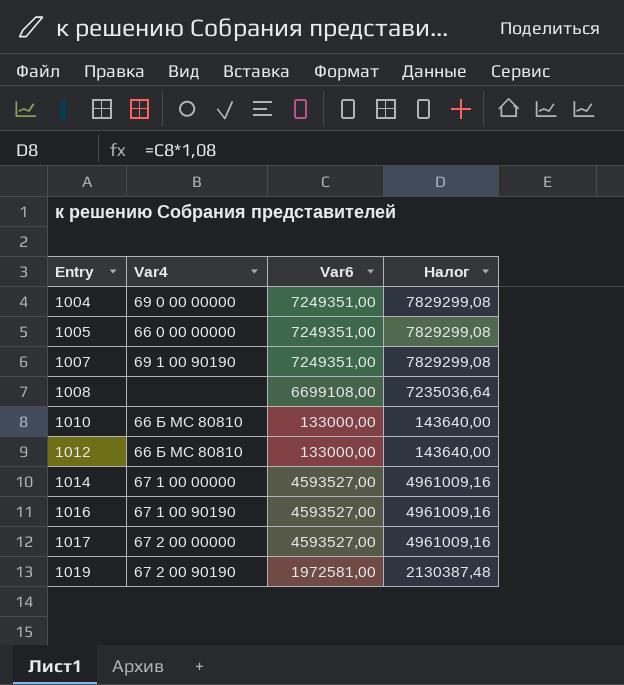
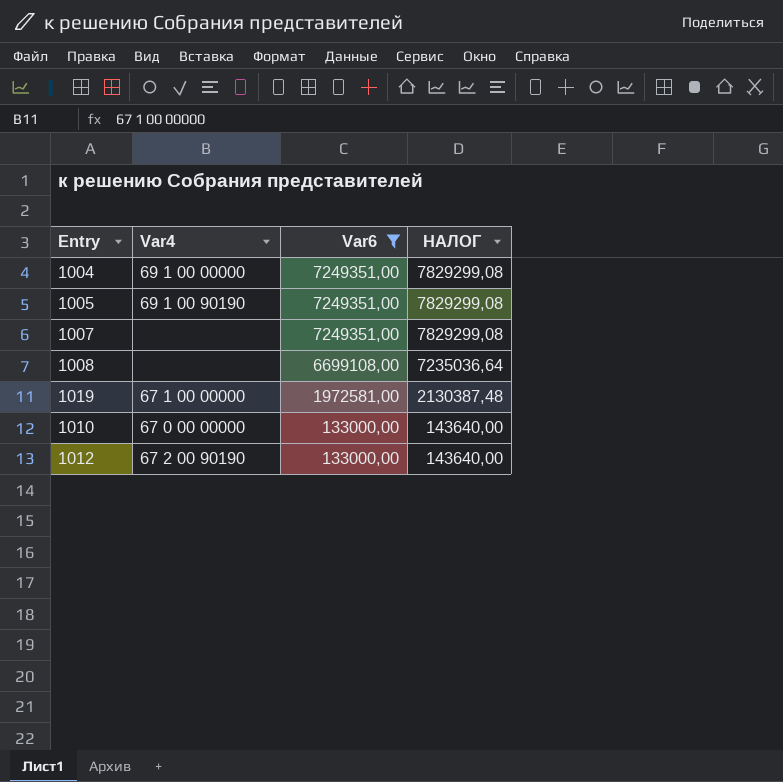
filter: none -> Var6 != 4593527,00
row order: Entry ascending -> Var6 descending
column name: Налог -> НАЛОГ
1004 | Var4: 69 0 00 00000 -> 69 1 00 00000
1005 | Var4: 66 0 00 00000 -> 69 1 00 90190
1007 | Var4: 69 1 00 90190 -> none
1019 | Var4: 67 2 00 90190 -> 67 1 00 00000
1010 | Var4: 66 Б МС 80810 -> 67 0 00 00000
1012 | Var4: 66 Б МС 80810 -> 67 2 00 90190

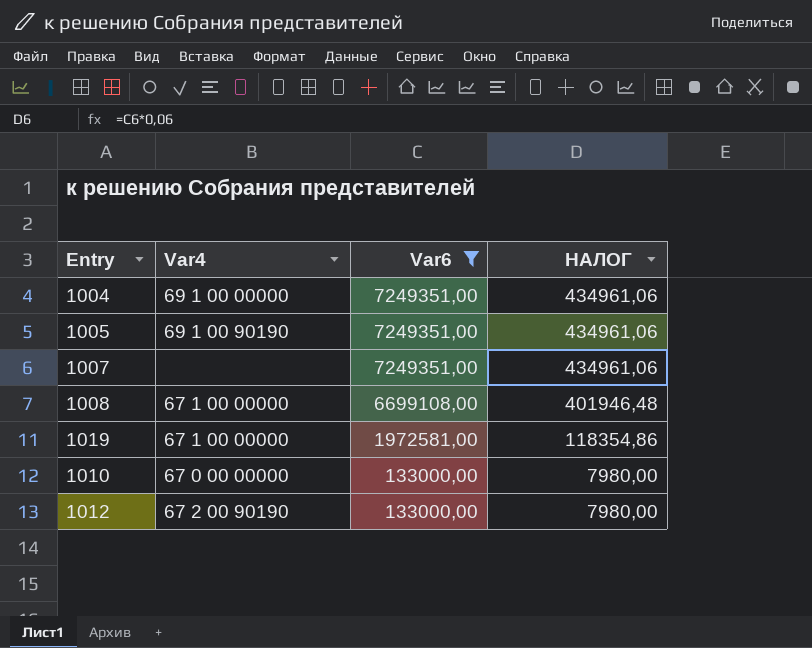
column НАЛОГ | formula: [Var6] * 1,08 -> [Var6] * 0,06
1008 | Var4: none -> 67 1 00 00000

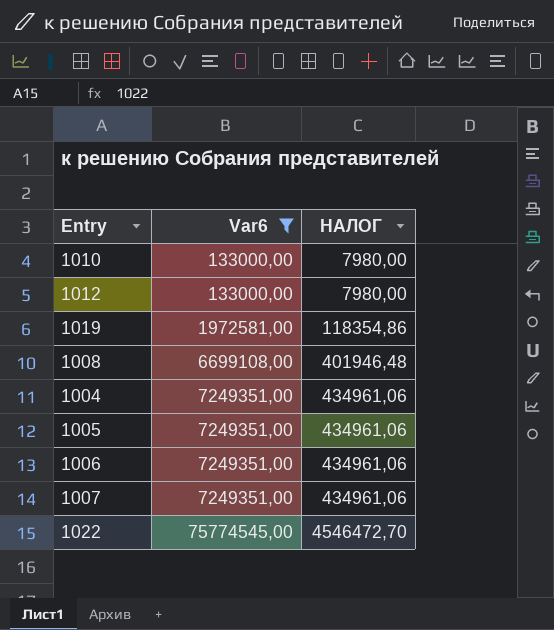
row order: Var6 descending -> Var6 ascending
column Var4 | position: 2 -> none
row 1006: none -> 7249351,00 | 434961,06
row 1022: none -> 75774545,00 | 4546472,70

